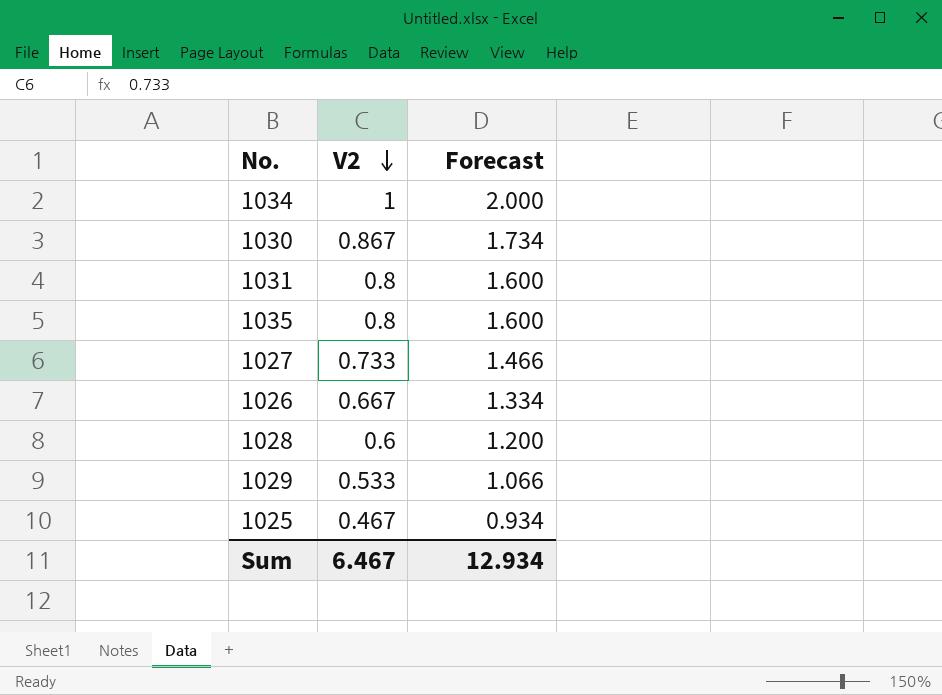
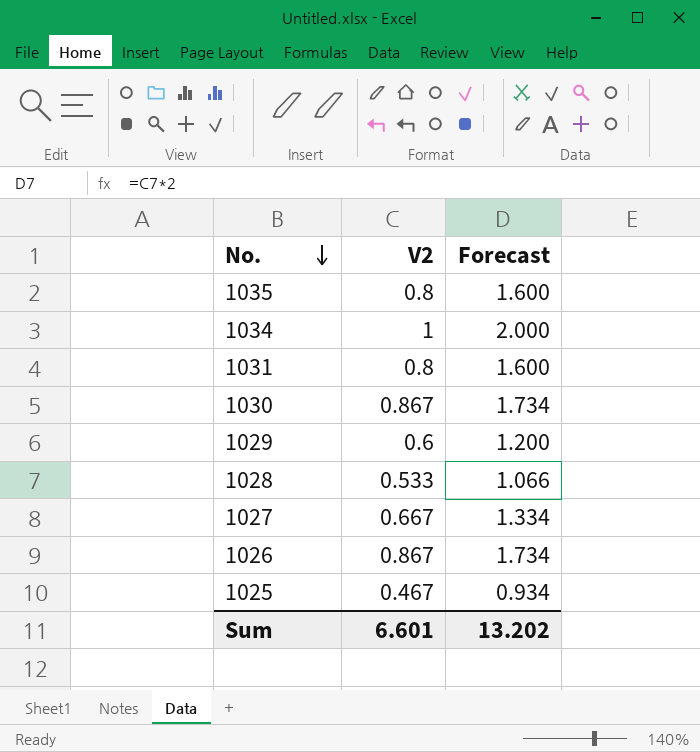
row order: V2 descending -> No. descending
1029 | V2: 0.533 -> 0.6
1029 | Forecast: 1.066 -> 1.200
1028 | V2: 0.6 -> 0.533
1028 | Forecast: 1.200 -> 1.066
1027 | V2: 0.733 -> 0.667
1027 | Forecast: 1.466 -> 1.334
1026 | V2: 0.667 -> 0.867
1026 | Forecast: 1.334 -> 1.734
Sum | V2: 6.467 -> 6.601
Sum | Forecast: 12.934 -> 13.202

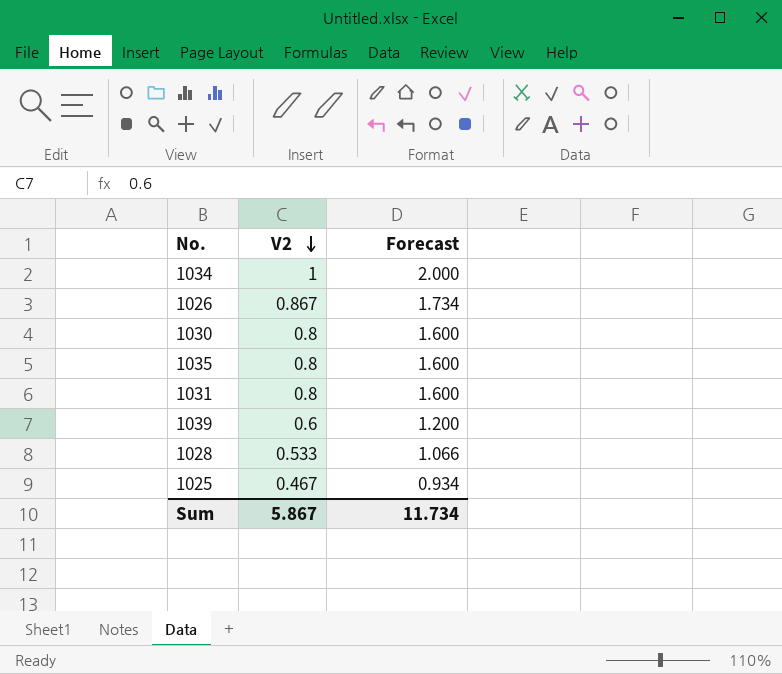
row order: No. descending -> V2 descending
row 1029: 0.6 | 1.200 -> none
row 1027: 0.667 | 1.334 -> none
1030 | V2: 0.867 -> 0.8
1030 | Forecast: 1.734 -> 1.600
row 1039: none -> 0.6 | 1.200
Sum | V2: 6.601 -> 5.867
Sum | Forecast: 13.202 -> 11.734

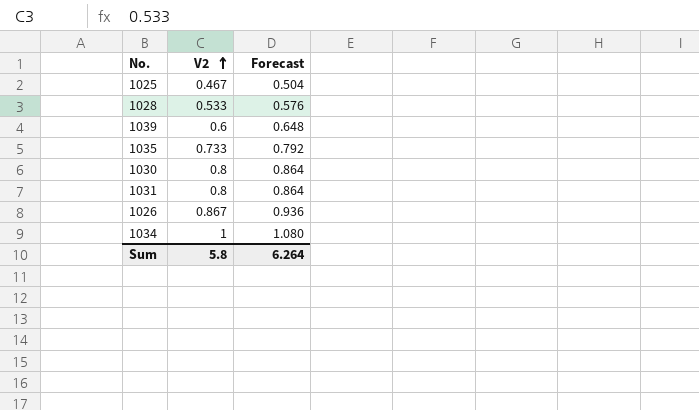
row order: V2 descending -> V2 ascending
column Forecast | formula: [V2] * 2 -> [V2] * 1.08
1035 | V2: 0.8 -> 0.733
Sum | V2: 5.867 -> 5.8
Sum | Forecast: 11.734 -> 6.264

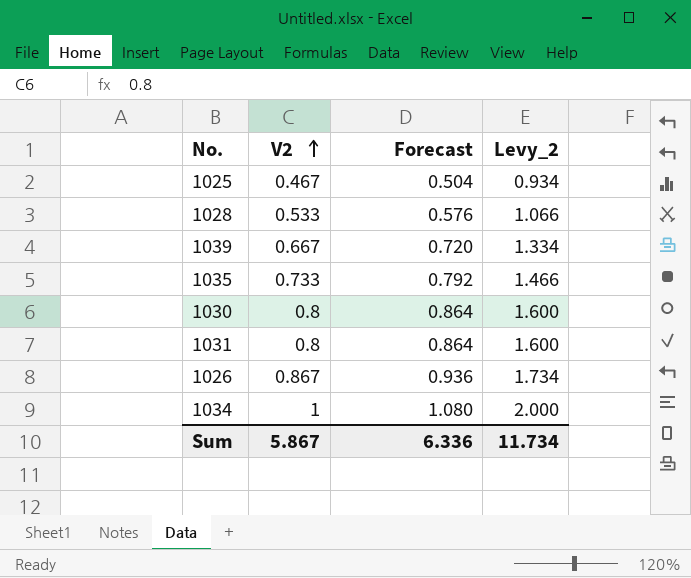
column Levy_2 | formula: none -> [V2] * 2
1039 | V2: 0.6 -> 0.667
1039 | Forecast: 0.648 -> 0.720
Sum | V2: 5.8 -> 5.867
Sum | Forecast: 6.264 -> 6.336

